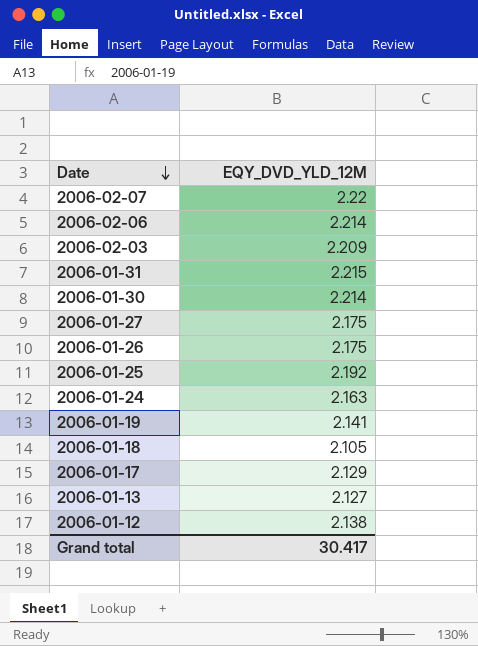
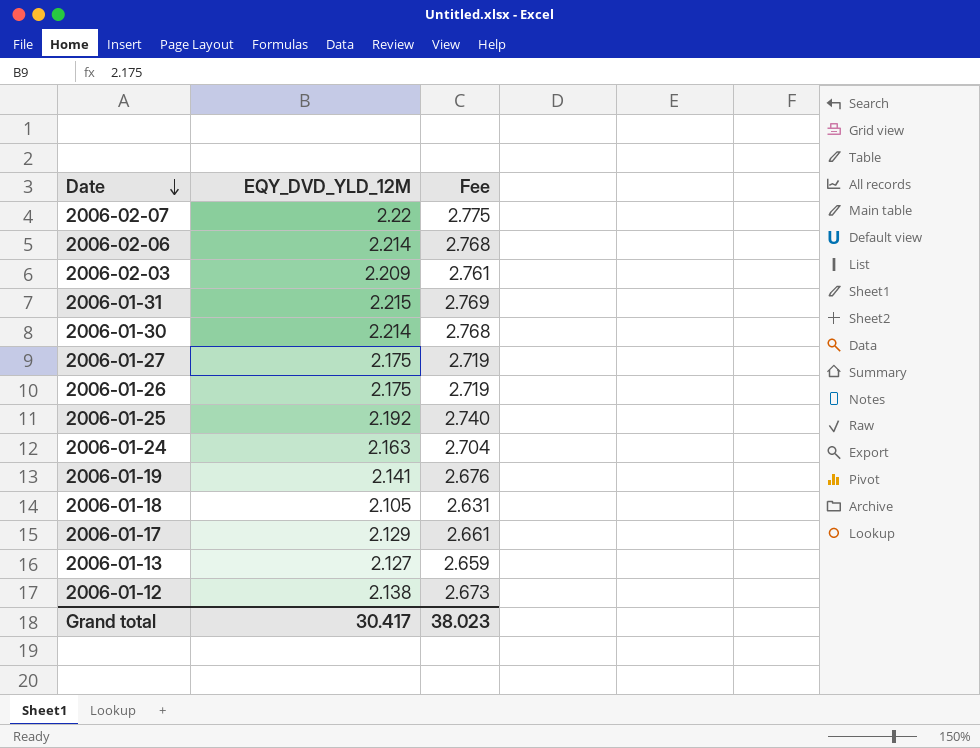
column Fee | formula: none -> [EQY_DVD_YLD_12M] * 1.25

